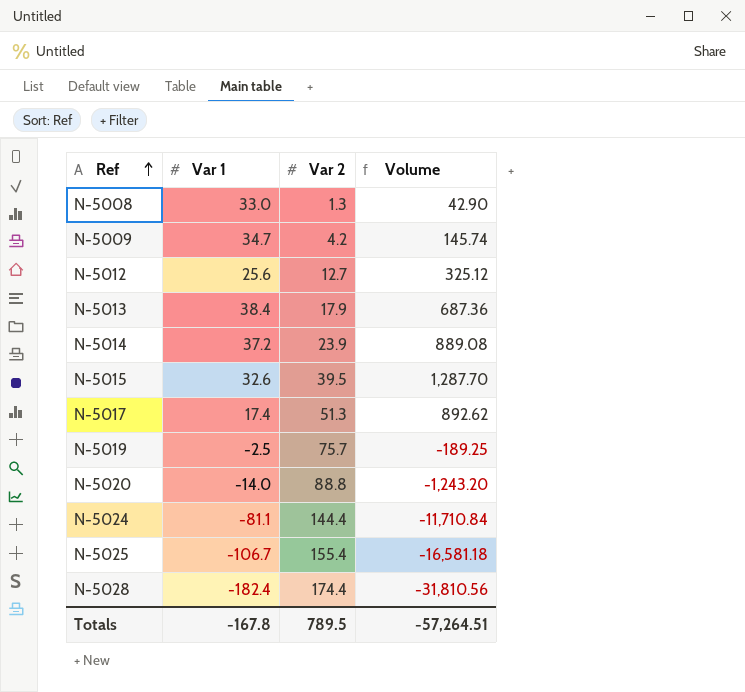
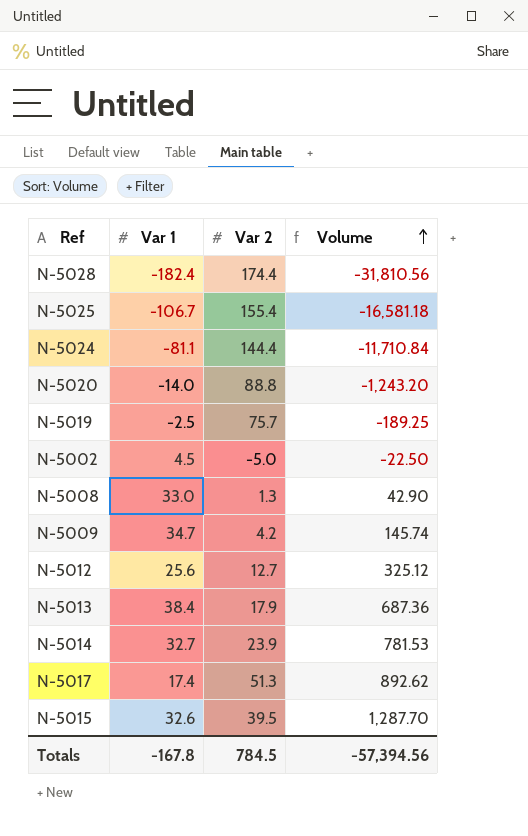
row order: Ref ascending -> Volume ascending
row N-5002: none -> 4.5 | -5.0 | -22.50
N-5014 | Var 1: 37.2 -> 32.7
N-5014 | Volume: 889.08 -> 781.53
Totals | Var 2: 789.5 -> 784.5
Totals | Volume: -57,264.51 -> -57,394.56

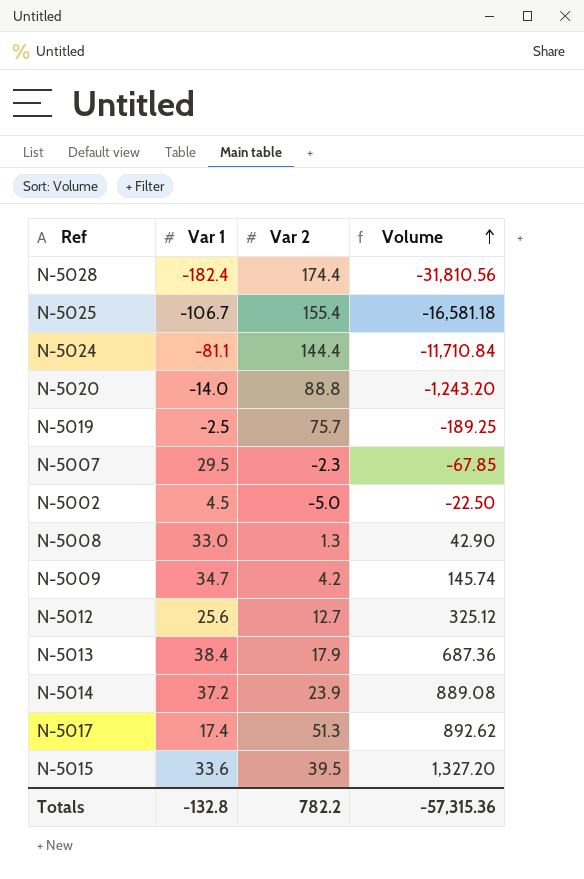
row N-5007: none -> 29.5 | -2.3 | -67.85
N-5014 | Var 1: 32.7 -> 37.2
N-5014 | Volume: 781.53 -> 889.08
N-5015 | Var 1: 32.6 -> 33.6
N-5015 | Volume: 1,287.70 -> 1,327.20
Totals | Var 1: -167.8 -> -132.8
Totals | Var 2: 784.5 -> 782.2
Totals | Volume: -57,394.56 -> -57,315.36

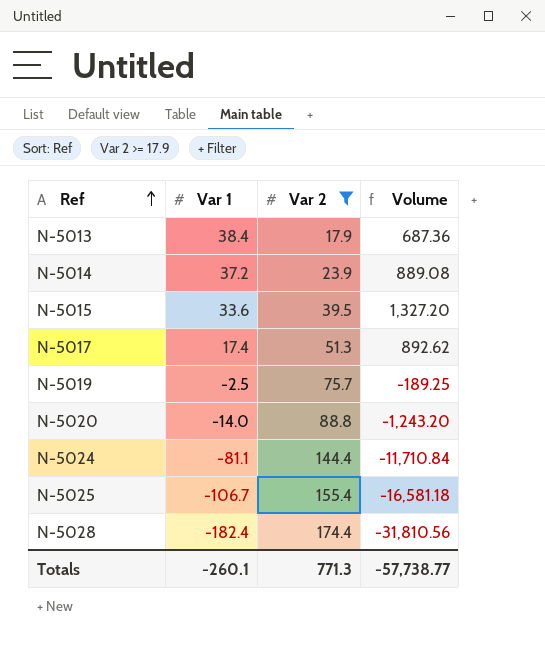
filter: none -> Var 2 >= 17.9
row order: Volume ascending -> Ref ascending
Totals | Var 1: -132.8 -> -260.1
Totals | Var 2: 782.2 -> 771.3
Totals | Volume: -57,315.36 -> -57,738.77

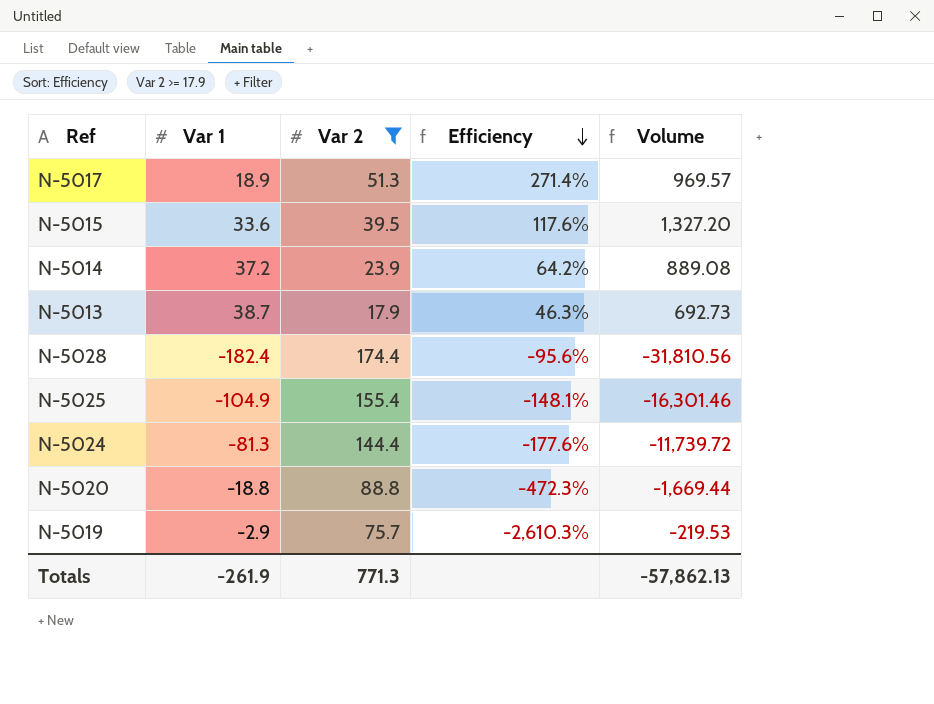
row order: Ref ascending -> Efficiency descending
column Efficiency | formula: none -> [Var 2] / [Var 1]
N-5017 | Var 1: 17.4 -> 18.9
N-5017 | Volume: 892.62 -> 969.57
N-5013 | Var 1: 38.4 -> 38.7
N-5013 | Volume: 687.36 -> 692.73
N-5025 | Var 1: -106.7 -> -104.9
N-5025 | Volume: -16,581.18 -> -16,301.46
N-5024 | Var 1: -81.1 -> -81.3
N-5024 | Volume: -11,710.84 -> -11,739.72
N-5020 | Var 1: -14.0 -> -18.8
N-5020 | Volume: -1,243.20 -> -1,669.44
N-5019 | Var 1: -2.5 -> -2.9
N-5019 | Volume: -189.25 -> -219.53
Totals | Var 1: -260.1 -> -261.9
Totals | Volume: -57,738.77 -> -57,862.13

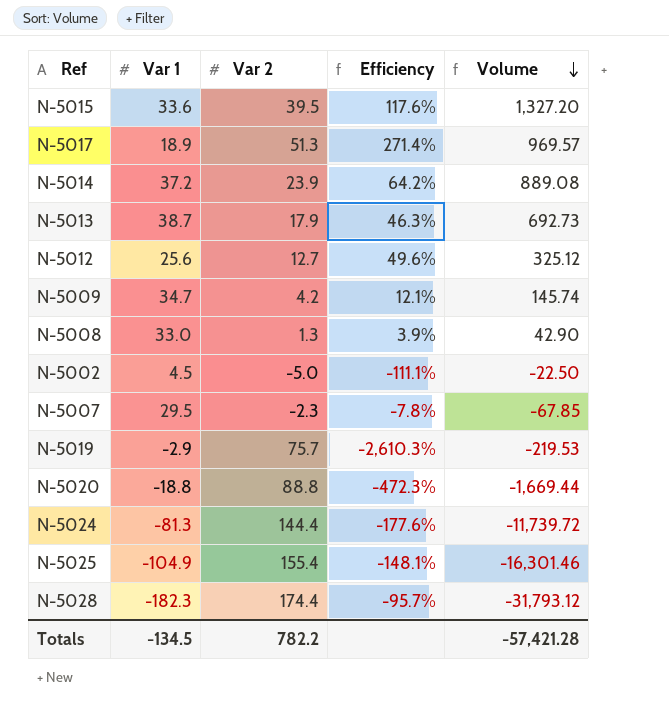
filter: Var 2 >= 17.9 -> none
row order: Efficiency descending -> Volume descending
N-5028 | Var 1: -182.4 -> -182.3
N-5028 | Efficiency: -95.6% -> -95.7%
N-5028 | Volume: -31,810.56 -> -31,793.12
Totals | Var 1: -261.9 -> -134.5
Totals | Var 2: 771.3 -> 782.2
Totals | Volume: -57,862.13 -> -57,421.28

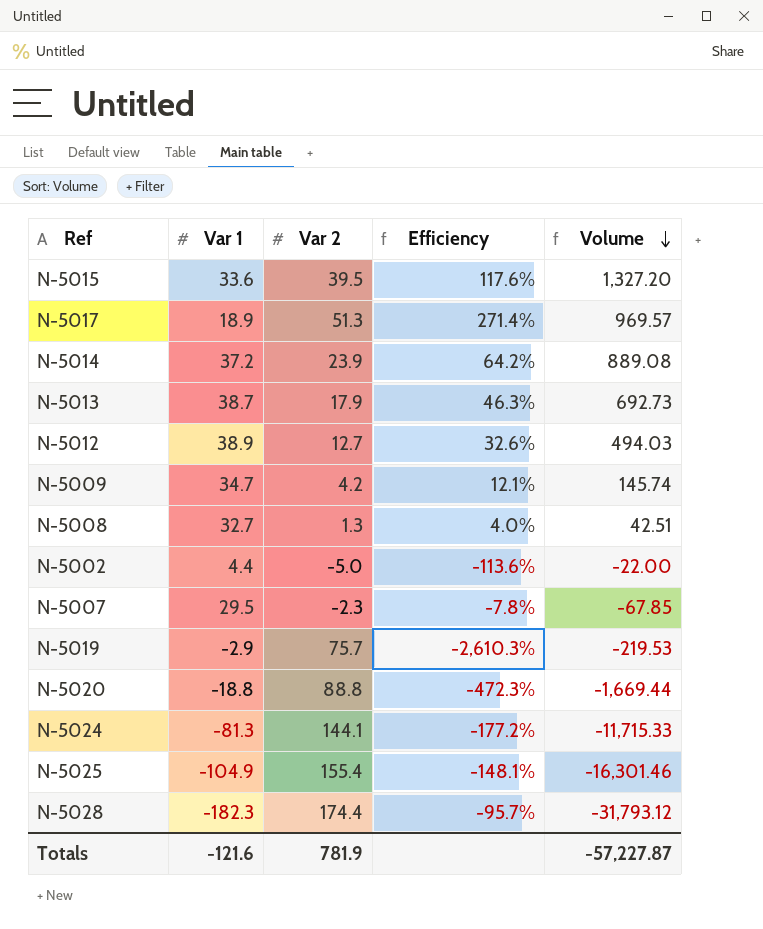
N-5012 | Var 1: 25.6 -> 38.9
N-5012 | Efficiency: 49.6% -> 32.6%
N-5012 | Volume: 325.12 -> 494.03
N-5008 | Var 1: 33.0 -> 32.7
N-5008 | Efficiency: 3.9% -> 4.0%
N-5008 | Volume: 42.90 -> 42.51
N-5002 | Var 1: 4.5 -> 4.4
N-5002 | Efficiency: -111.1% -> -113.6%
N-5002 | Volume: -22.50 -> -22.00
N-5024 | Var 2: 144.4 -> 144.1
N-5024 | Efficiency: -177.6% -> -177.2%
N-5024 | Volume: -11,739.72 -> -11,715.33
Totals | Var 1: -134.5 -> -121.6
Totals | Var 2: 782.2 -> 781.9
Totals | Volume: -57,421.28 -> -57,227.87

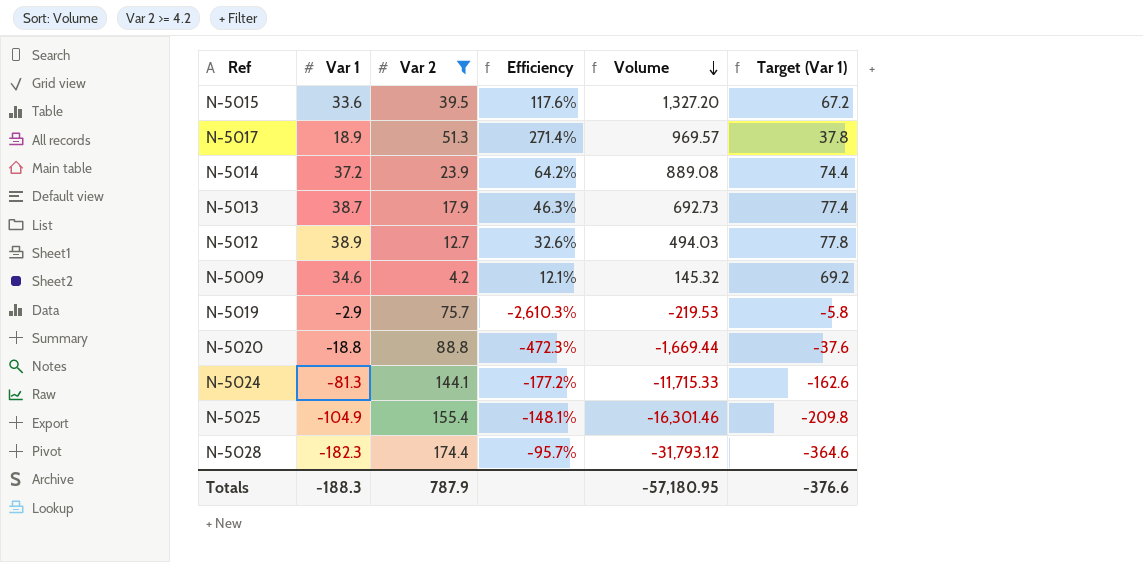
filter: none -> Var 2 >= 4.2
column Target (Var 1) | formula: none -> [Var 1] * 2
N-5009 | Var 1: 34.7 -> 34.6
N-5009 | Volume: 145.74 -> 145.32
Totals | Var 1: -121.6 -> -188.3
Totals | Var 2: 781.9 -> 787.9
Totals | Volume: -57,227.87 -> -57,180.95

